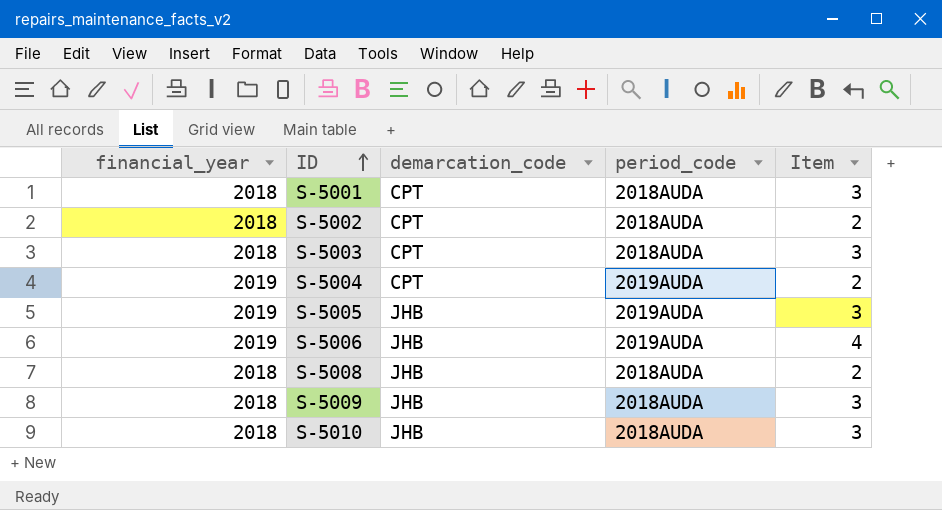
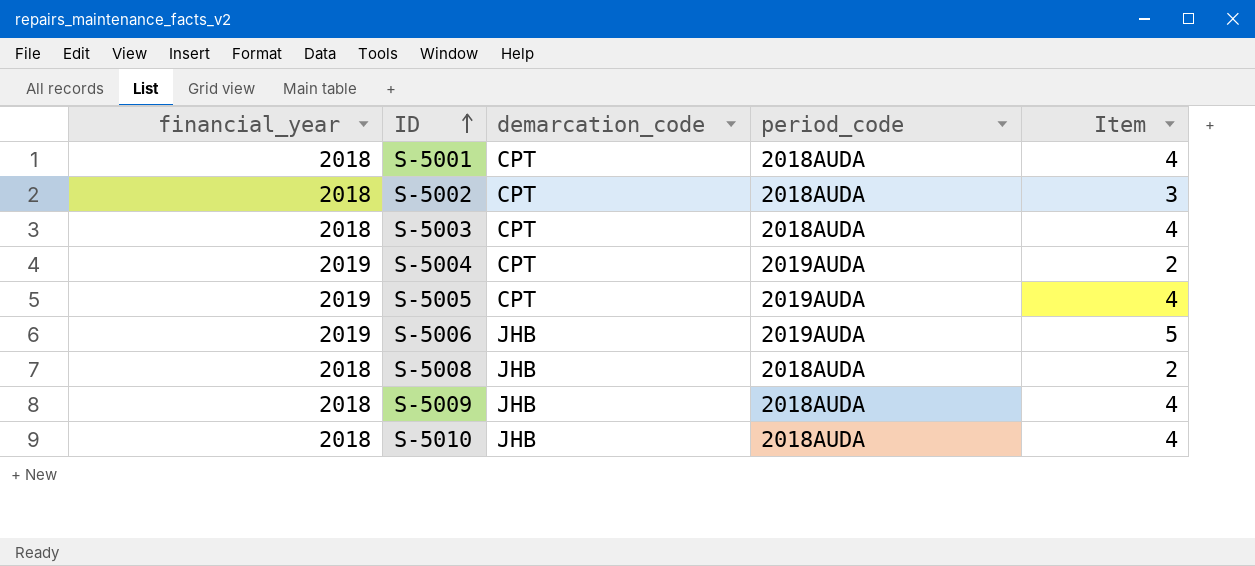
S-5001 | Item: 3 -> 4
S-5002 | Item: 2 -> 3
S-5003 | Item: 3 -> 4
S-5005 | demarcation_code: JHB -> CPT
S-5005 | Item: 3 -> 4
S-5006 | Item: 4 -> 5
S-5009 | Item: 3 -> 4
S-5010 | Item: 3 -> 4

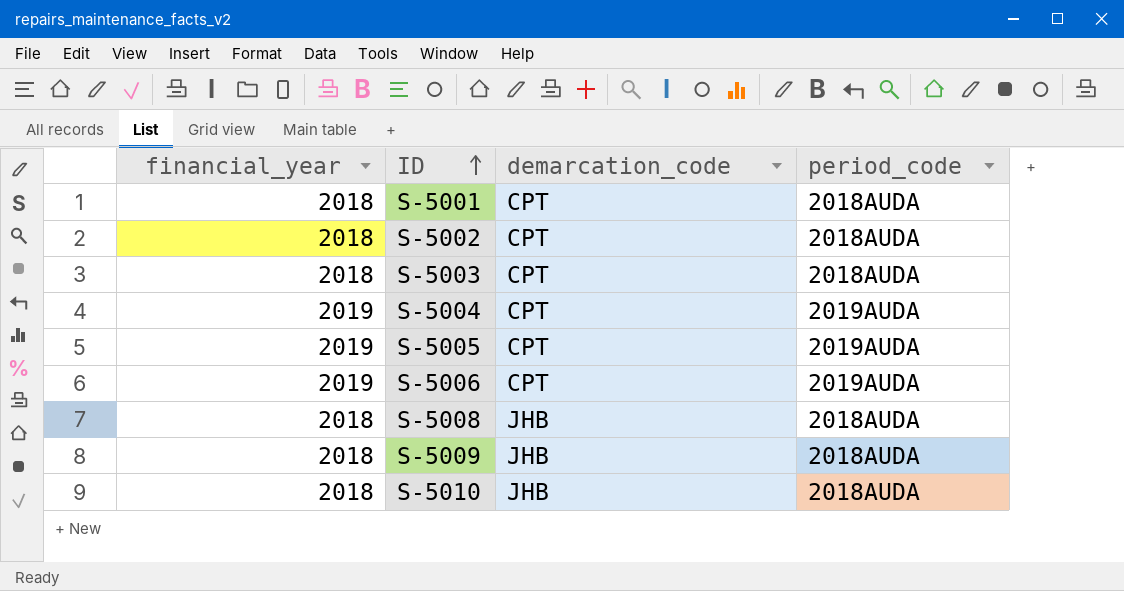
column Item | position: 5 -> none
S-5006 | demarcation_code: JHB -> CPT

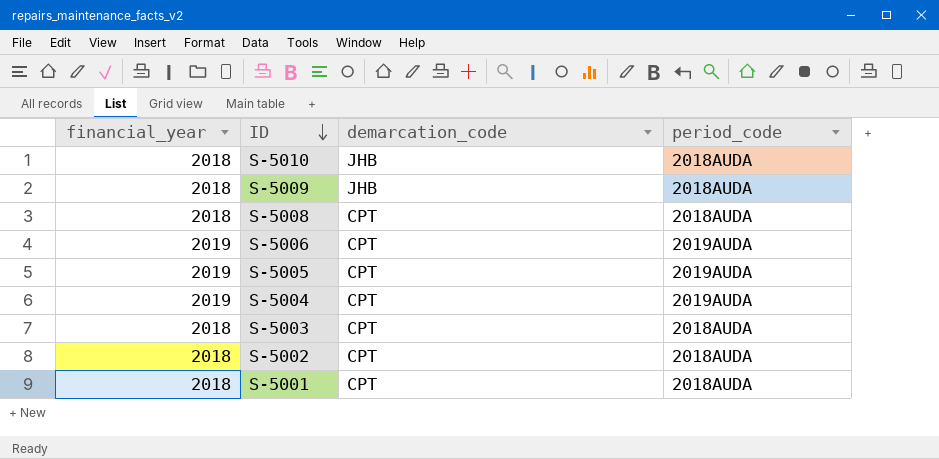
row order: ID ascending -> ID descending
S-5008 | demarcation_code: JHB -> CPT

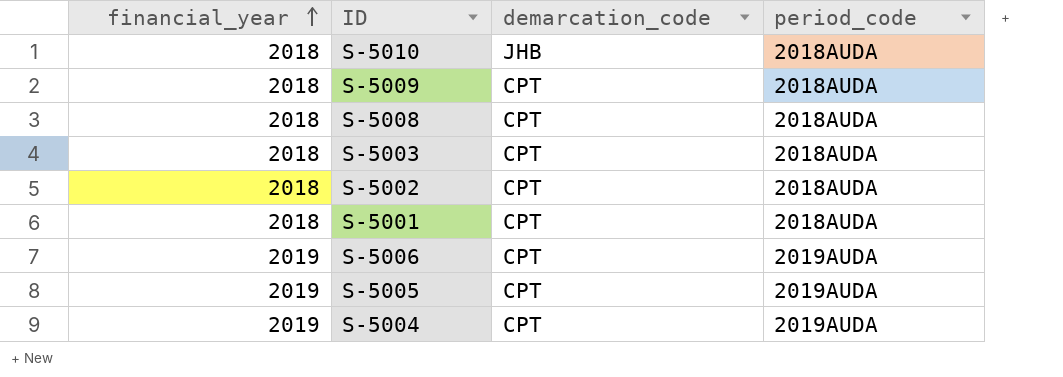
row order: ID descending -> financial_year ascending
S-5009 | demarcation_code: JHB -> CPT

